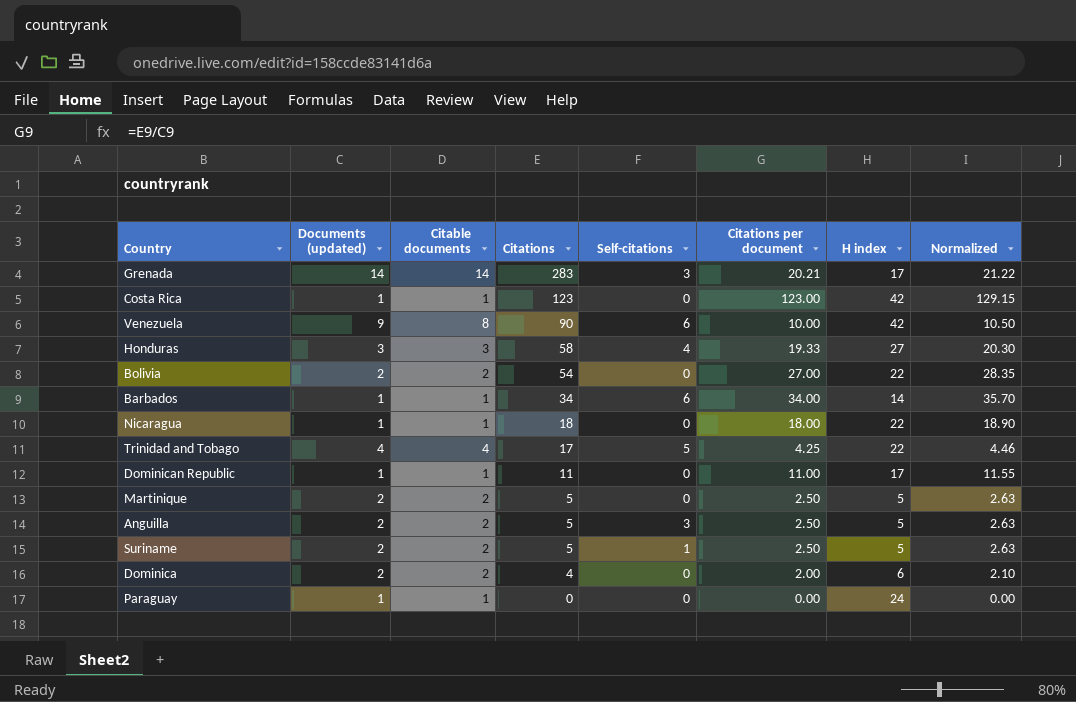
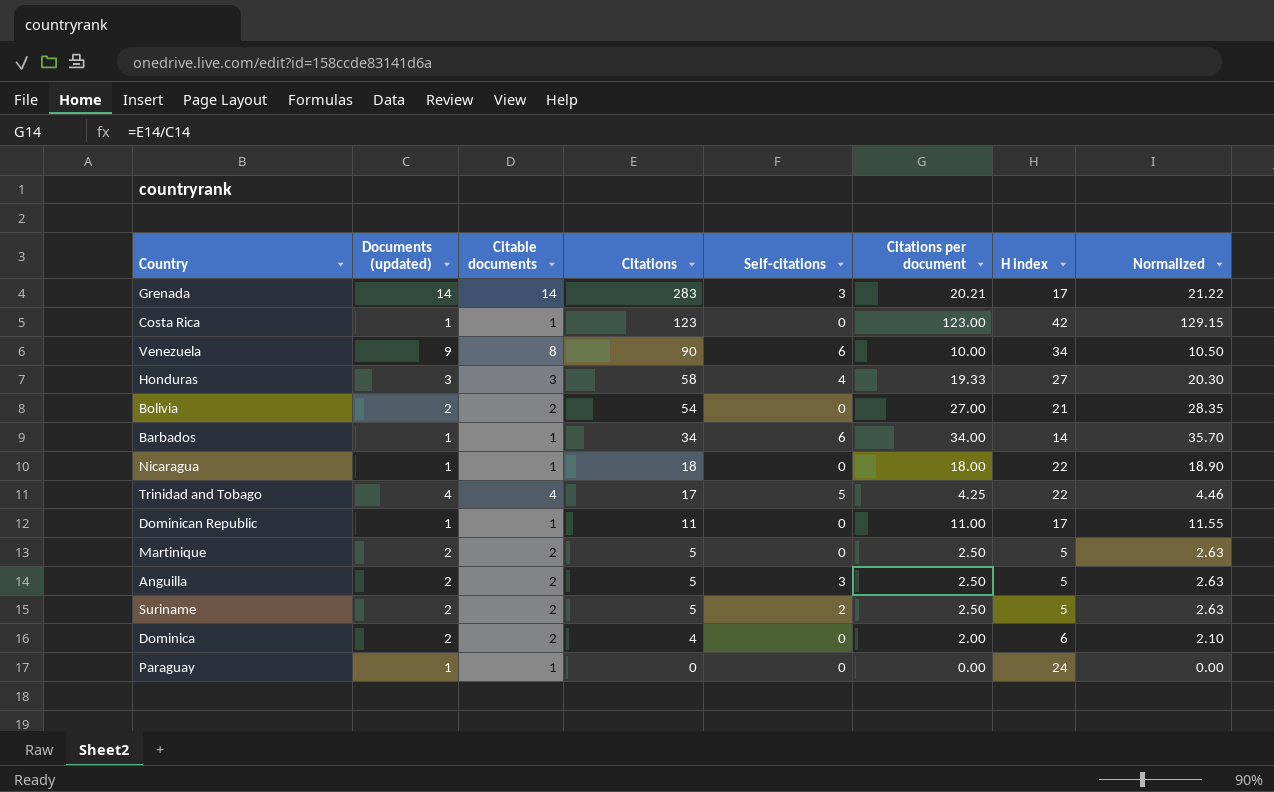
Venezuela | H index: 42 -> 34
Bolivia | H index: 22 -> 21
Suriname | Self-citations: 1 -> 2

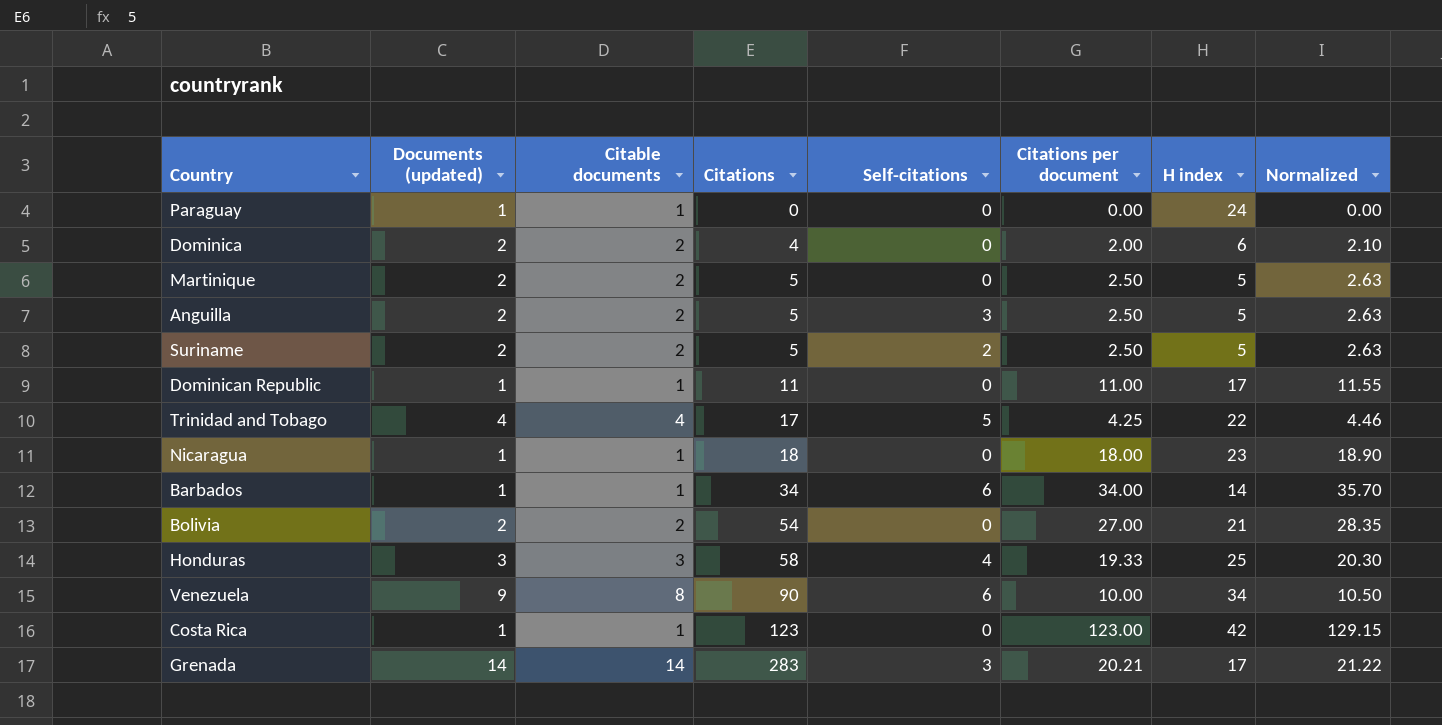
row order: Citations descending -> Citations ascending
Nicaragua | H index: 22 -> 23
Honduras | H index: 27 -> 25

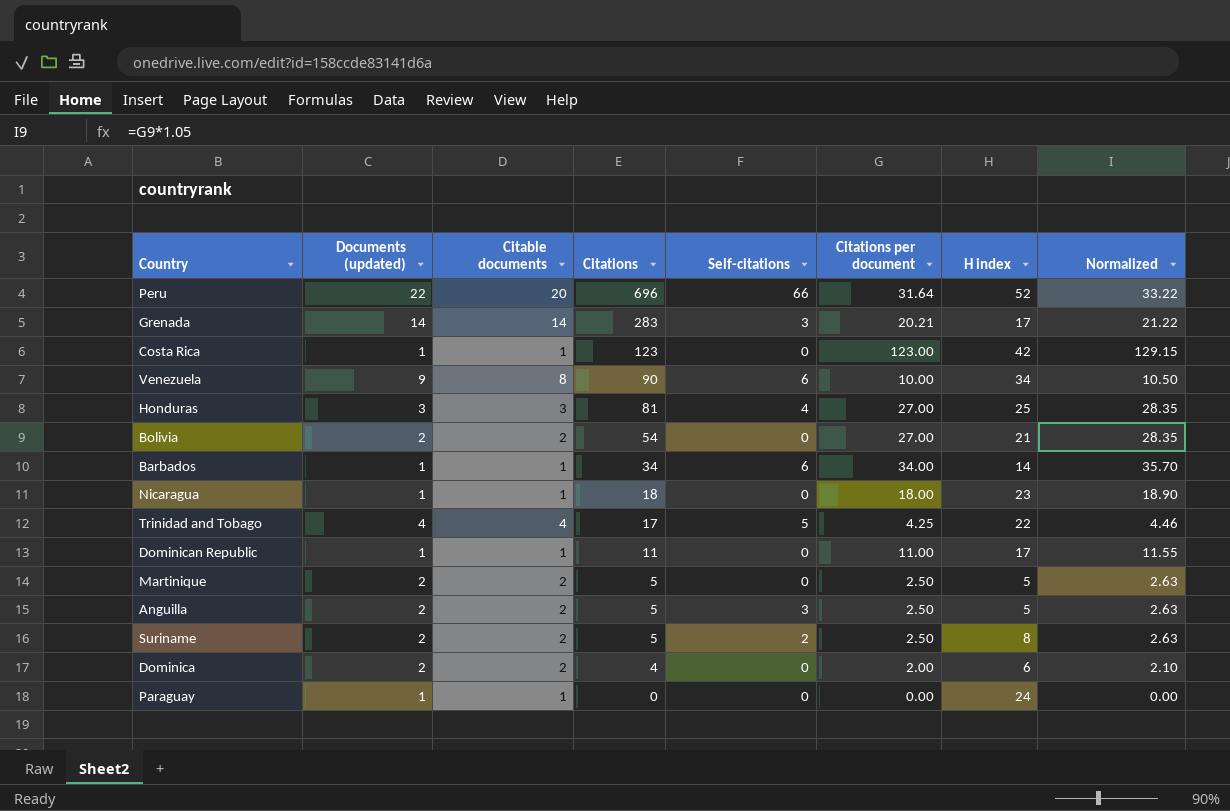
row order: Citations ascending -> Citations descending
row Peru: none -> 22 | 20 | 696 | 66 | 31.64 | 52 | 33.22
Honduras | Citations: 58 -> 81
Honduras | Citations per document: 19.33 -> 27.00
Honduras | Normalized: 20.30 -> 28.35
Suriname | H index: 5 -> 8

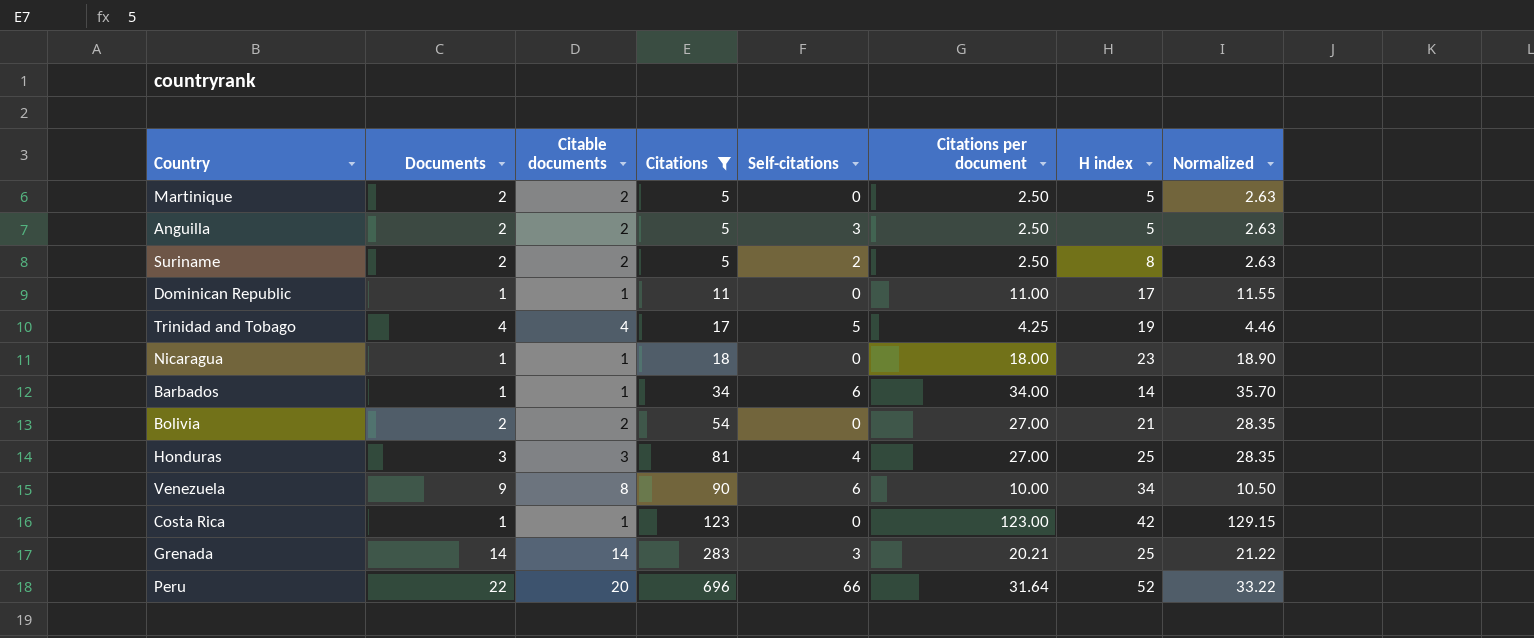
filter: none -> Citations >= 5
row order: Citations descending -> Citations ascending
column name: Documents (updated) -> Documents
Trinidad and Tobago | H index: 22 -> 19
Grenada | H index: 17 -> 25

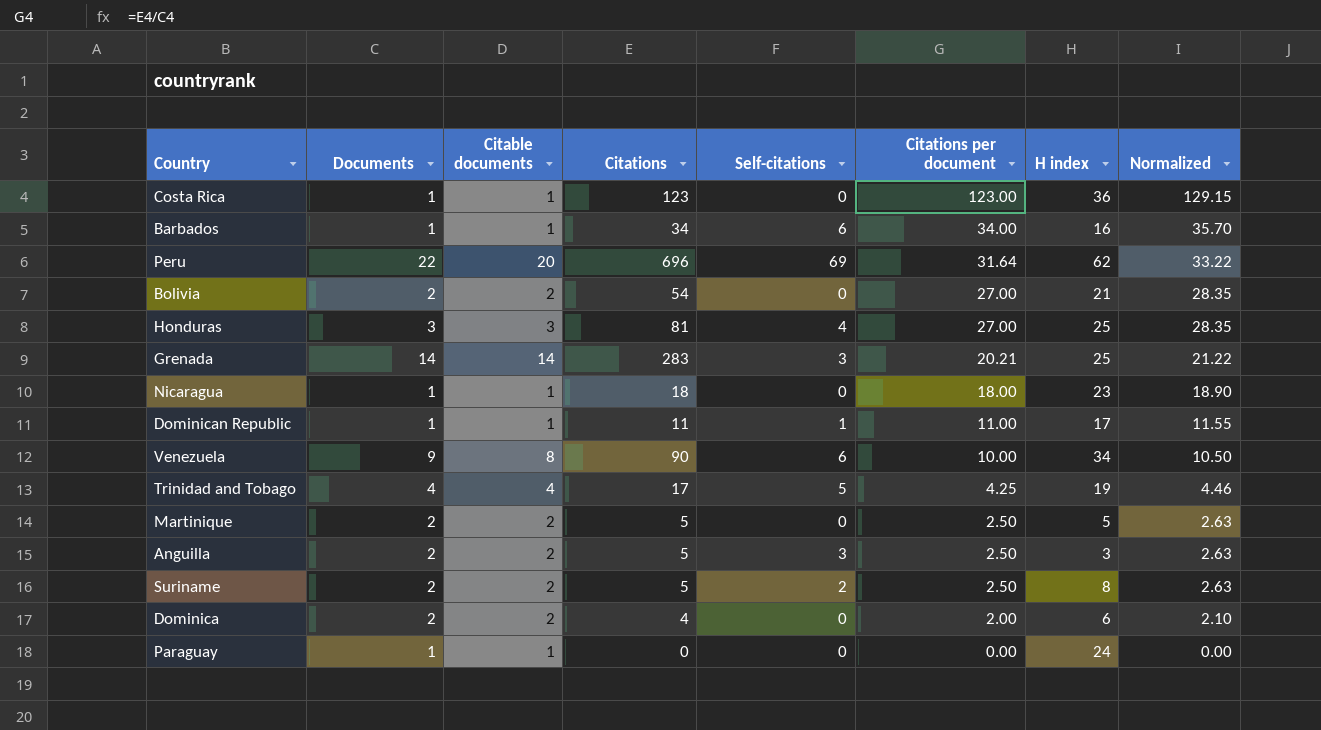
filter: Citations >= 5 -> none
row order: Citations ascending -> Citations per document descending
Costa Rica | H index: 42 -> 36
Barbados | H index: 14 -> 16
Peru | Self-citations: 66 -> 69
Peru | H index: 52 -> 62
Dominican Republic | Self-citations: 0 -> 1
Anguilla | H index: 5 -> 3

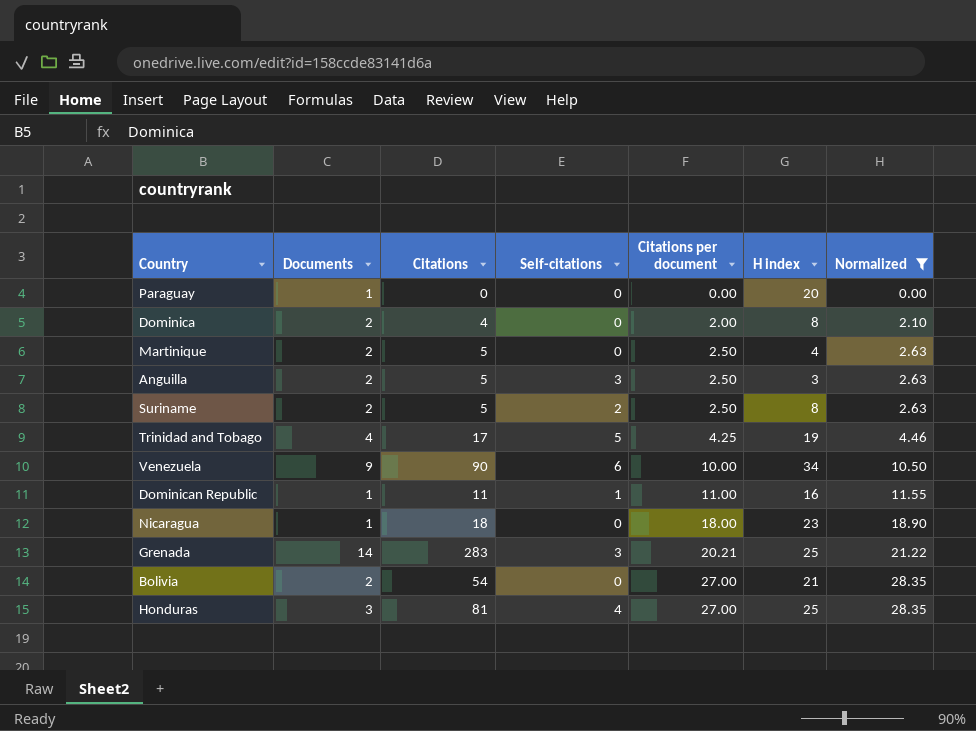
filter: none -> Normalized <= 28.35
row order: Citations per document descending -> Citations per document ascending
column Citable documents | position: 3 -> none
Paraguay | H index: 24 -> 20
Dominica | H index: 6 -> 8
Martinique | H index: 5 -> 4
Dominican Republic | H index: 17 -> 16

